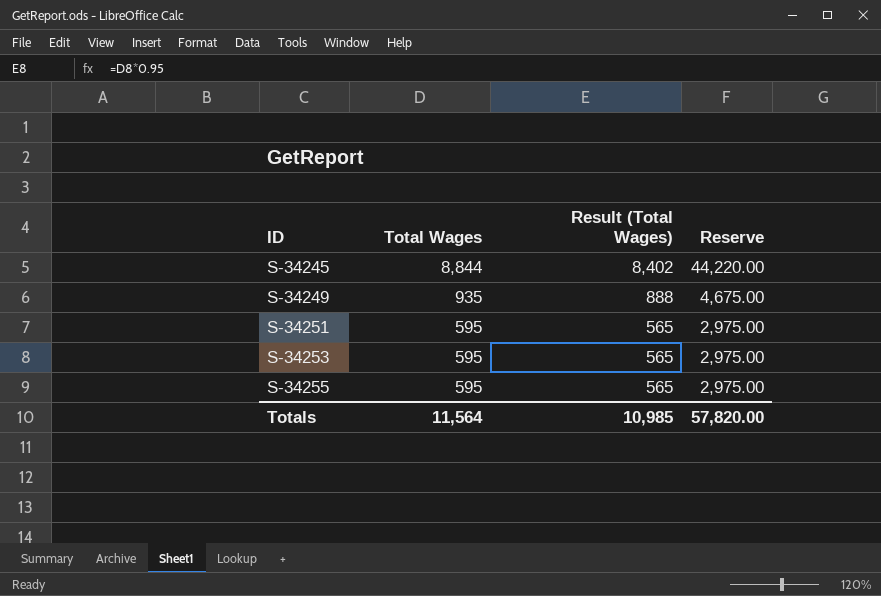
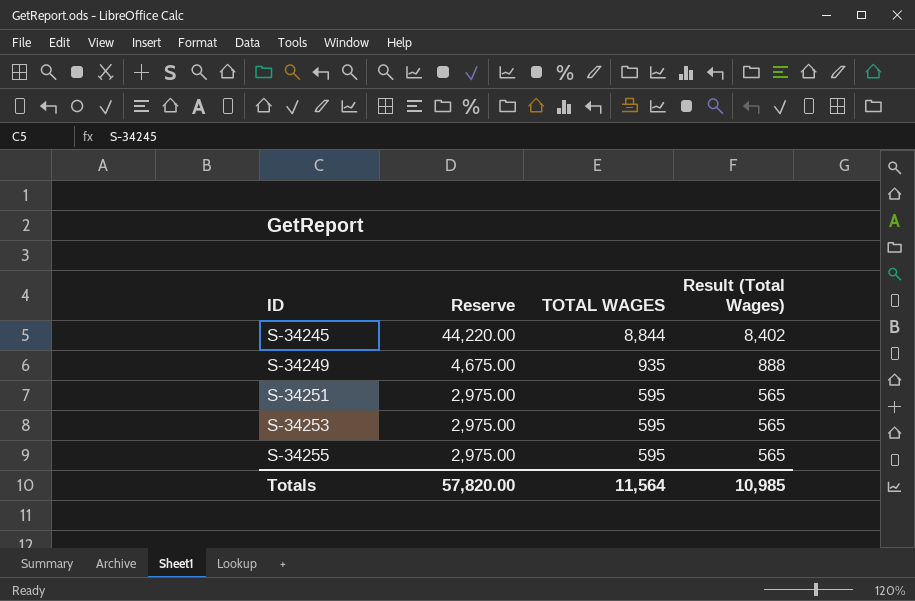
column Reserve | position: 4 -> 2
column name: Total Wages -> TOTAL WAGES

